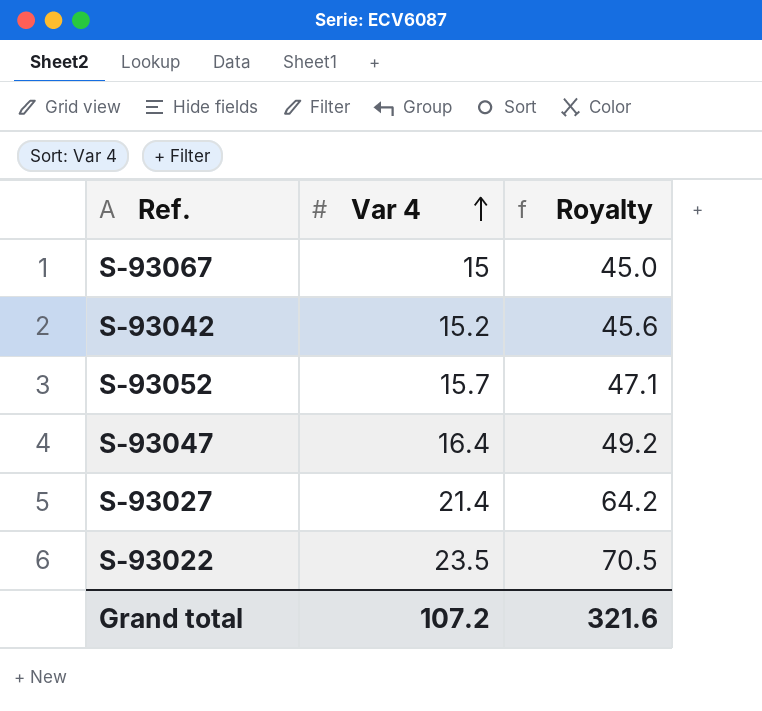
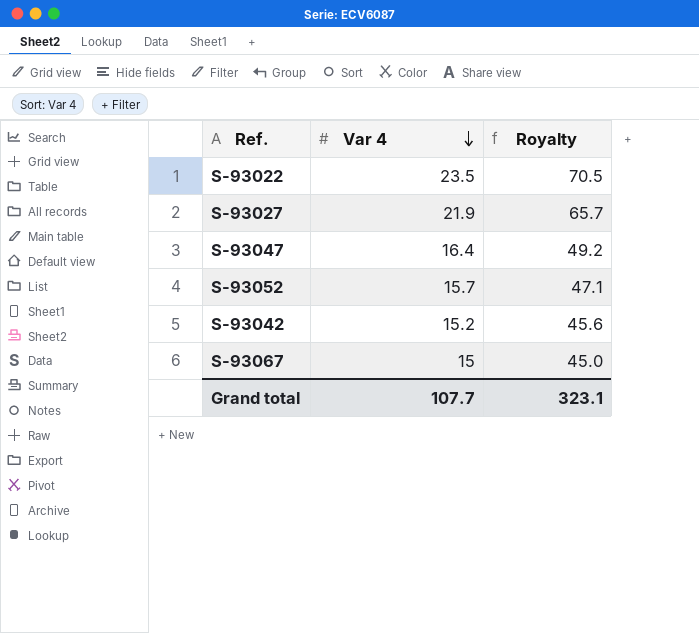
row order: Var 4 ascending -> Var 4 descending
S-93027 | Var 4: 21.4 -> 21.9
S-93027 | Royalty: 64.2 -> 65.7
Grand total | Var 4: 107.2 -> 107.7
Grand total | Royalty: 321.6 -> 323.1

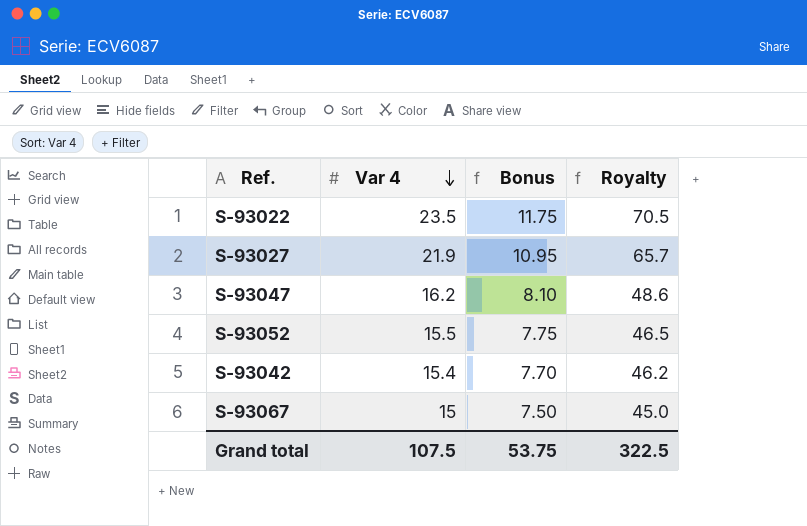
column Bonus | formula: none -> [Var 4] * 0.5
S-93047 | Var 4: 16.4 -> 16.2
S-93047 | Royalty: 49.2 -> 48.6
S-93052 | Var 4: 15.7 -> 15.5
S-93052 | Royalty: 47.1 -> 46.5
S-93042 | Var 4: 15.2 -> 15.4
S-93042 | Royalty: 45.6 -> 46.2
Grand total | Var 4: 107.7 -> 107.5
Grand total | Royalty: 323.1 -> 322.5

